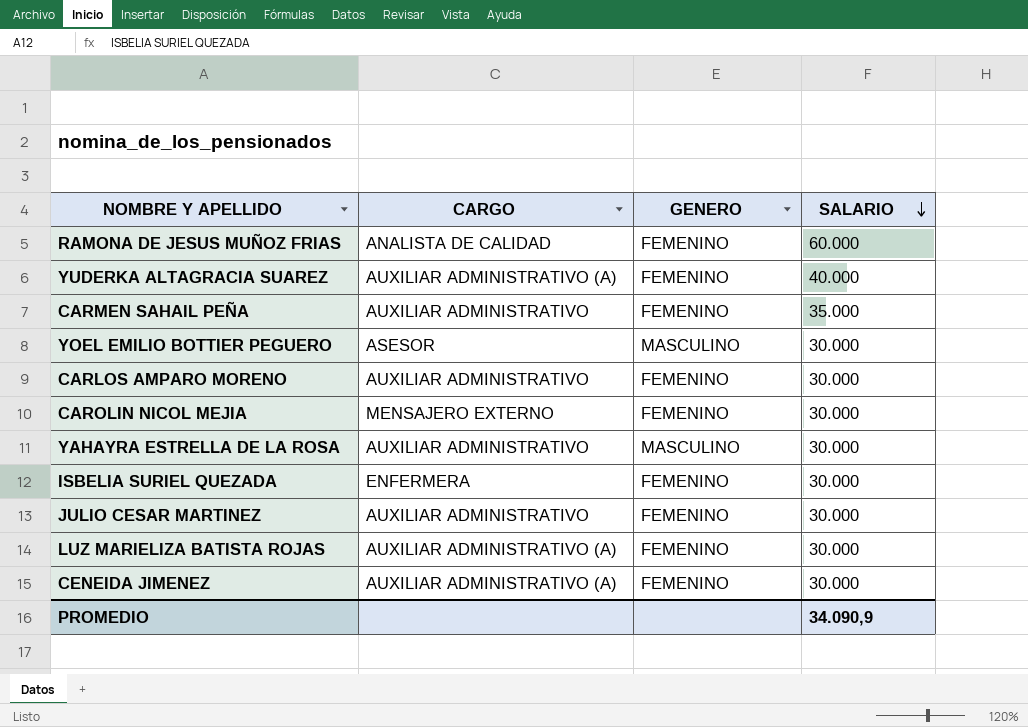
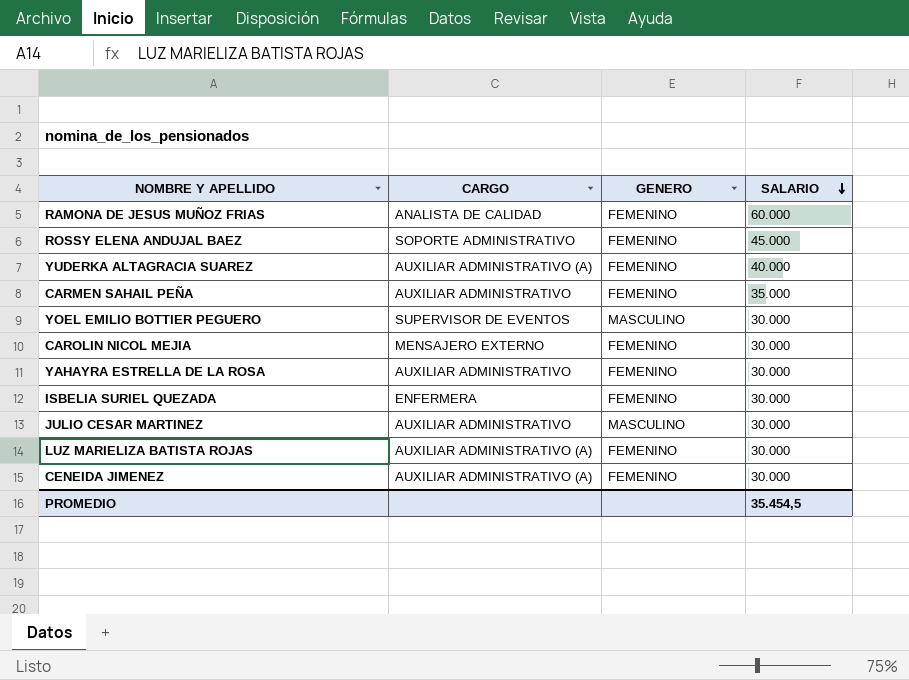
row CARLOS AMPARO MORENO: AUXILIAR ADMINISTRATIVO | FEMENINO | 30.000 -> none
row ROSSY ELENA ANDUJAL BAEZ: none -> SOPORTE ADMINISTRATIVO | FEMENINO | 45.000
YOEL EMILIO BOTTIER PEGUERO | CARGO: ASESOR -> SUPERVISOR DE EVENTOS
YAHAYRA ESTRELLA DE LA ROSA | GENERO: MASCULINO -> FEMENINO
JULIO CESAR MARTINEZ | GENERO: FEMENINO -> MASCULINO
PROMEDIO | SALARIO: 34.090,9 -> 35.454,5

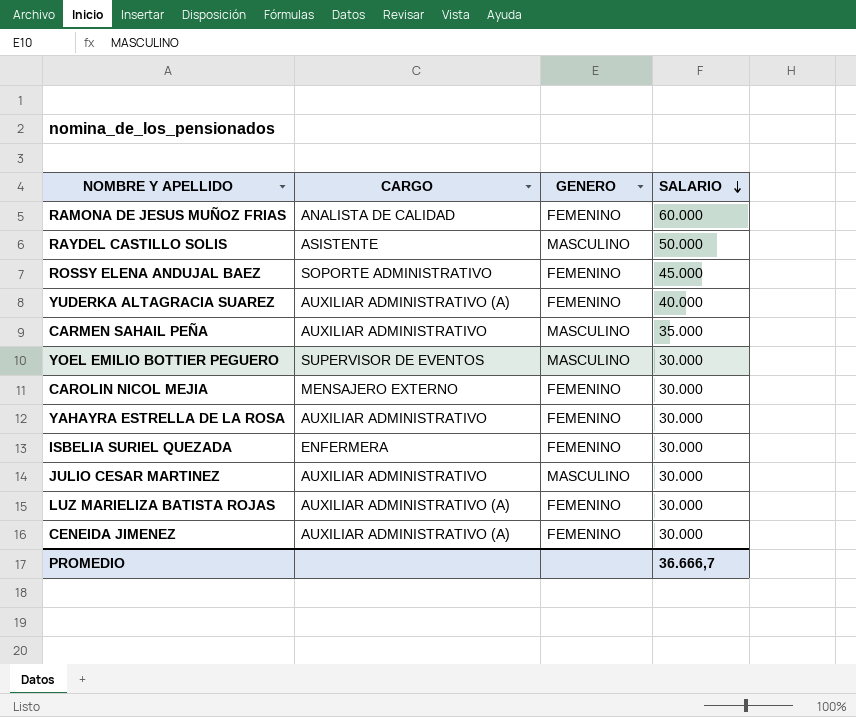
row RAYDEL CASTILLO SOLIS: none -> ASISTENTE | MASCULINO | 50.000
CARMEN SAHAIL PEÑA | GENERO: FEMENINO -> MASCULINO
PROMEDIO | SALARIO: 35.454,5 -> 36.666,7

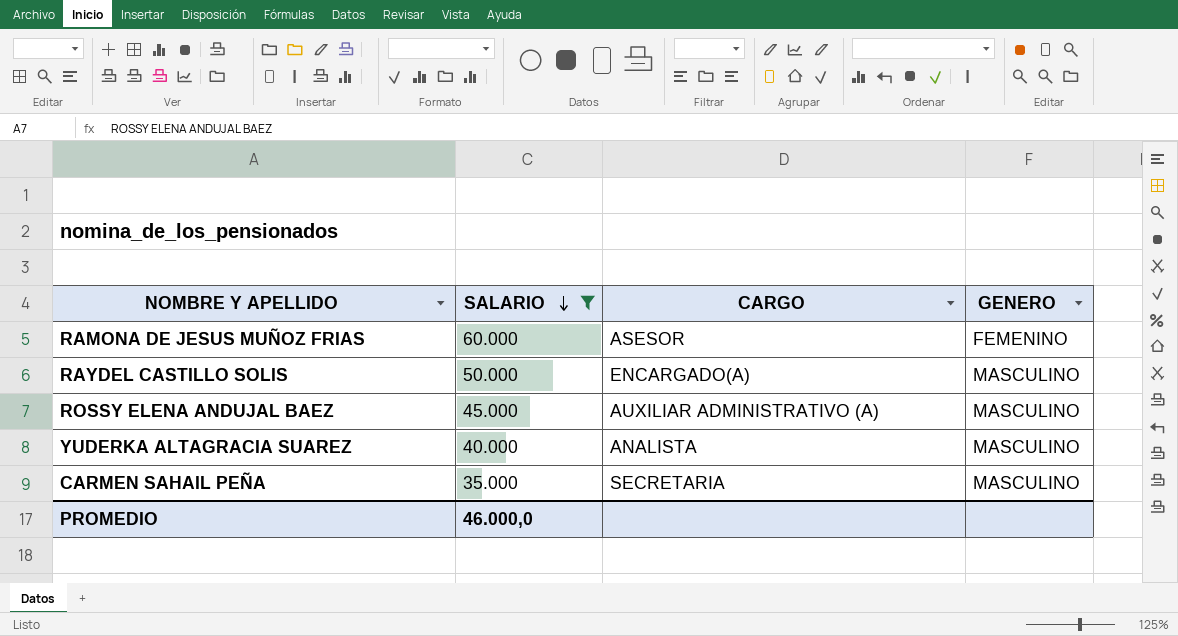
filter: none -> SALARIO != 30.000
column SALARIO | position: 4 -> 2
RAMONA DE JESUS MUÑOZ FRIAS | CARGO: ANALISTA DE CALIDAD -> ASESOR
RAYDEL CASTILLO SOLIS | CARGO: ASISTENTE -> ENCARGADO(A)
ROSSY ELENA ANDUJAL BAEZ | CARGO: SOPORTE ADMINISTRATIVO -> AUXILIAR ADMINISTRATIVO (A)
ROSSY ELENA ANDUJAL BAEZ | GENERO: FEMENINO -> MASCULINO
YUDERKA ALTAGRACIA SUAREZ | CARGO: AUXILIAR ADMINISTRATIVO (A) -> ANALISTA
YUDERKA ALTAGRACIA SUAREZ | GENERO: FEMENINO -> MASCULINO
CARMEN SAHAIL PEÑA | CARGO: AUXILIAR ADMINISTRATIVO -> SECRETARIA
PROMEDIO | SALARIO: 36.666,7 -> 46.000,0

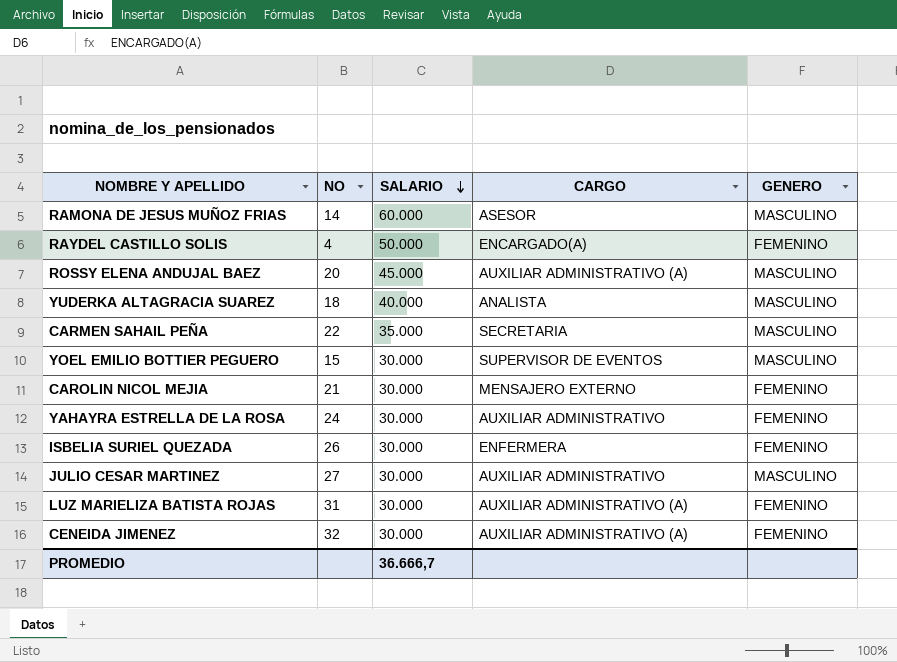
filter: SALARIO != 30.000 -> none
column NO | position: none -> 2
RAMONA DE JESUS MUÑOZ FRIAS | GENERO: FEMENINO -> MASCULINO
RAYDEL CASTILLO SOLIS | GENERO: MASCULINO -> FEMENINO
PROMEDIO | SALARIO: 46.000,0 -> 36.666,7

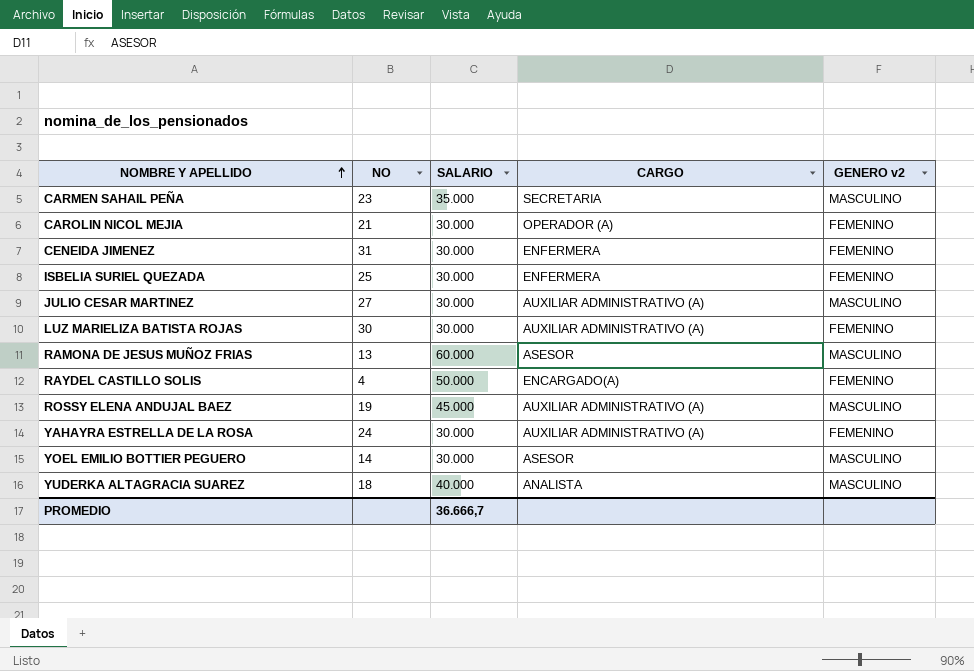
row order: SALARIO descending -> NOMBRE Y APELLIDO ascending
column name: GENERO -> GENERO v2
CARMEN SAHAIL PEÑA | NO: 22 -> 23
CAROLIN NICOL MEJIA | CARGO: MENSAJERO EXTERNO -> OPERADOR (A)
CENEIDA JIMENEZ | NO: 32 -> 31
CENEIDA JIMENEZ | CARGO: AUXILIAR ADMINISTRATIVO (A) -> ENFERMERA
ISBELIA SURIEL QUEZADA | NO: 26 -> 25
JULIO CESAR MARTINEZ | CARGO: AUXILIAR ADMINISTRATIVO -> AUXILIAR ADMINISTRATIVO (A)
LUZ MARIELIZA BATISTA ROJAS | NO: 31 -> 30
RAMONA DE JESUS MUÑOZ FRIAS | NO: 14 -> 13
ROSSY ELENA ANDUJAL BAEZ | NO: 20 -> 19
YAHAYRA ESTRELLA DE LA ROSA | CARGO: AUXILIAR ADMINISTRATIVO -> AUXILIAR ADMINISTRATIVO (A)
YOEL EMILIO BOTTIER PEGUERO | NO: 15 -> 14
YOEL EMILIO BOTTIER PEGUERO | CARGO: SUPERVISOR DE EVENTOS -> ASESOR

